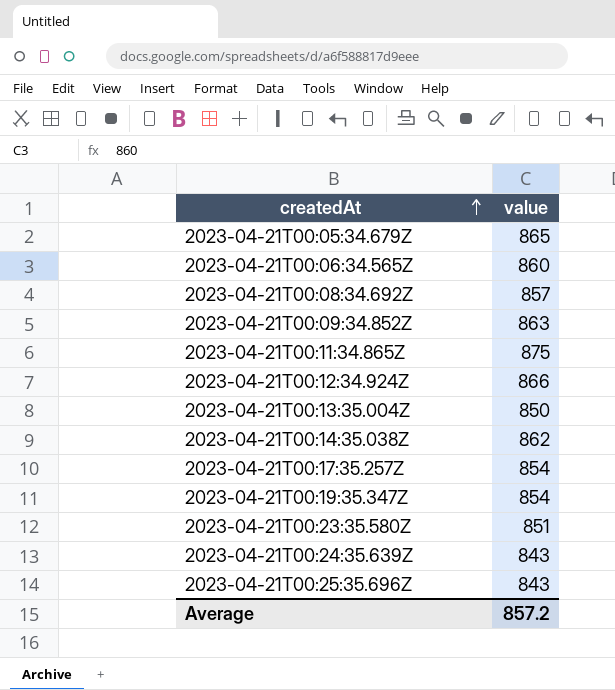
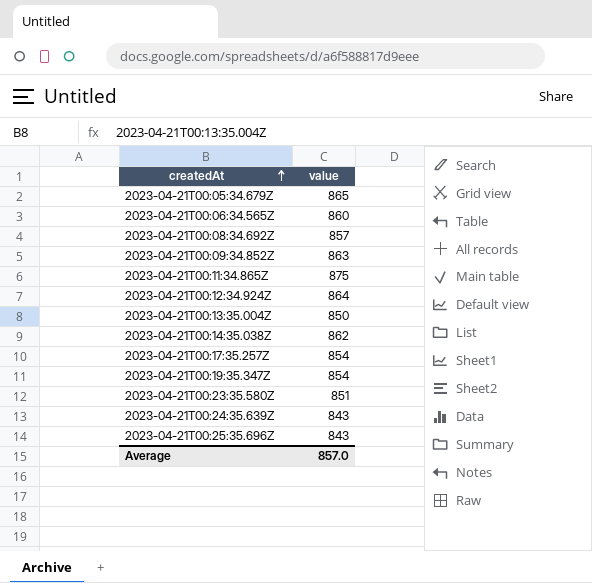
2023-04-21T00:12:34.924Z | value: 866 -> 864
Average | value: 857.2 -> 857.0

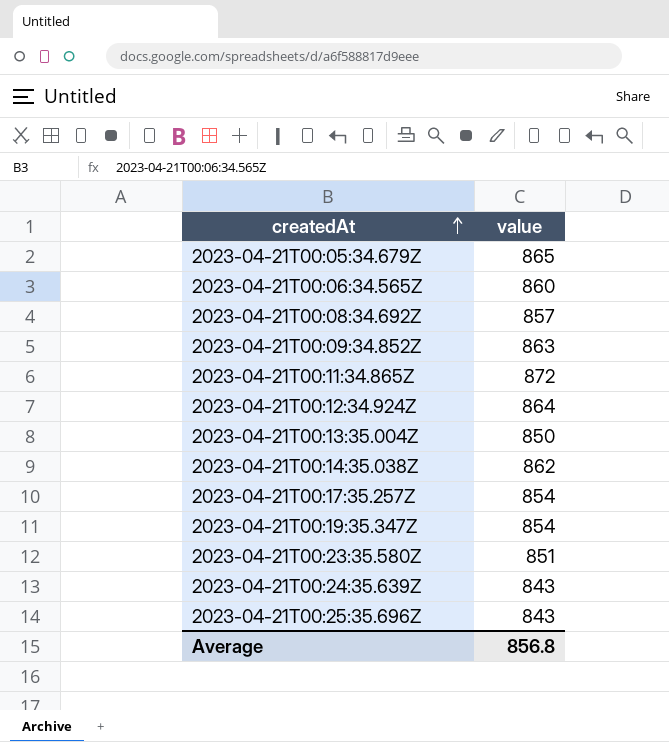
2023-04-21T00:11:34.865Z | value: 875 -> 872
Average | value: 857.0 -> 856.8

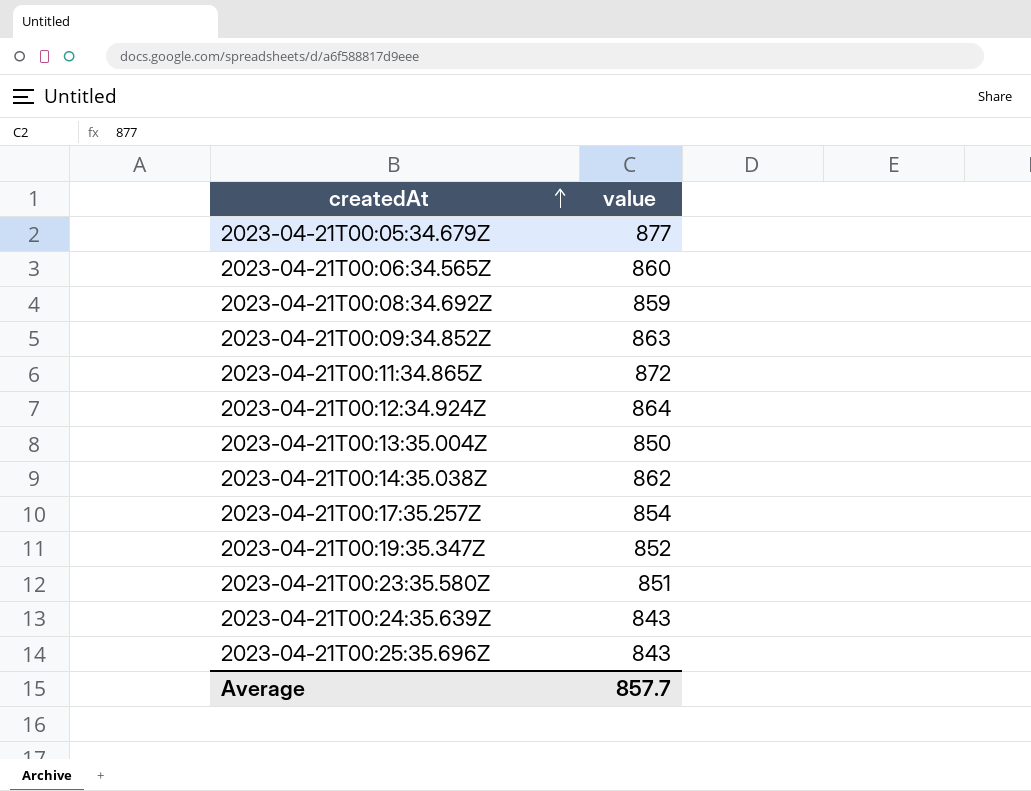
2023-04-21T00:05:34.679Z | value: 865 -> 877
2023-04-21T00:08:34.692Z | value: 857 -> 859
2023-04-21T00:19:35.347Z | value: 854 -> 852
Average | value: 856.8 -> 857.7

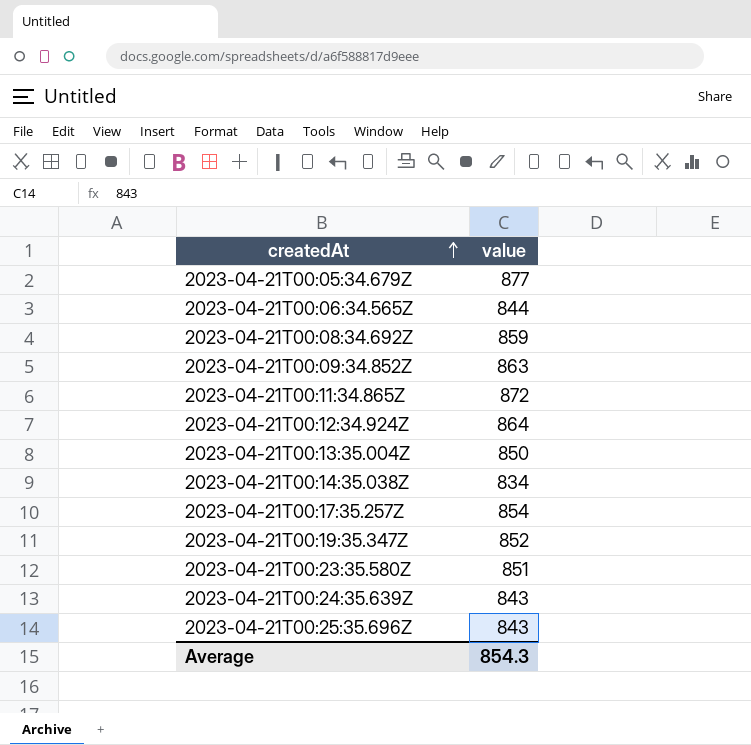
2023-04-21T00:06:34.565Z | value: 860 -> 844
2023-04-21T00:14:35.038Z | value: 862 -> 834
Average | value: 857.7 -> 854.3

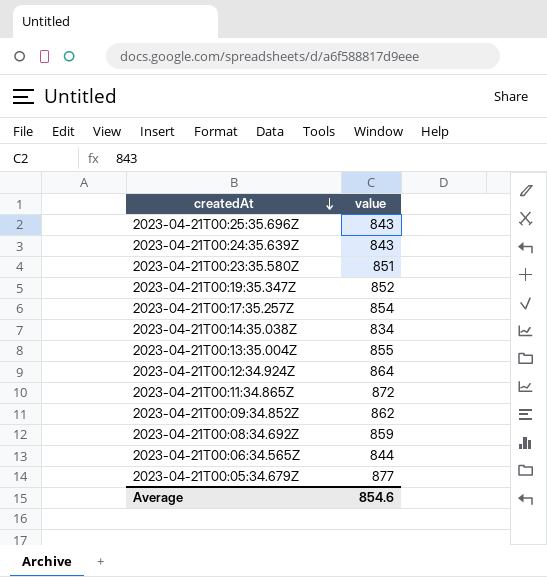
row order: createdAt ascending -> createdAt descending
2023-04-21T00:13:35.004Z | value: 850 -> 855
2023-04-21T00:09:34.852Z | value: 863 -> 862
Average | value: 854.3 -> 854.6

